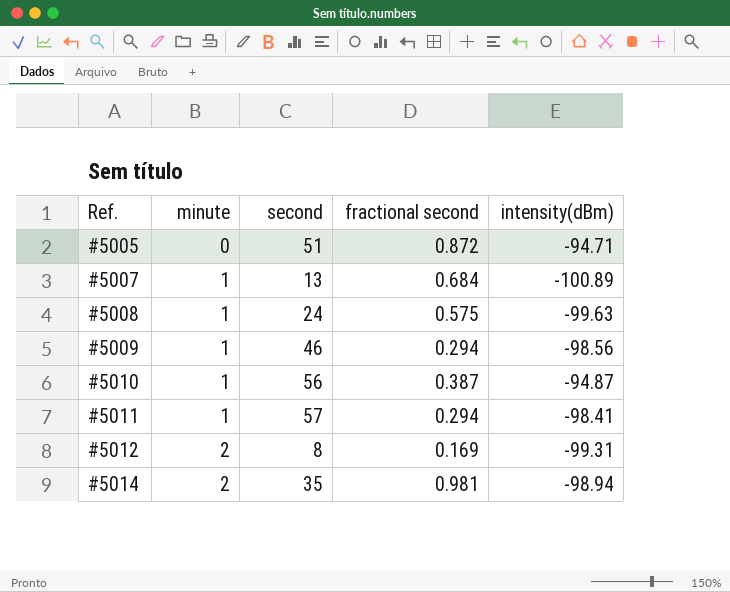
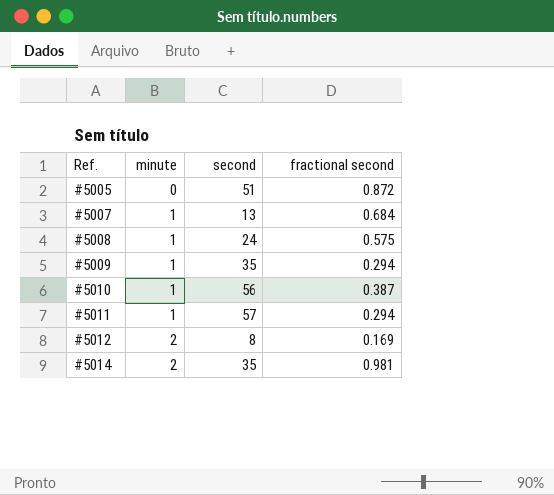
column intensity(dBm) | position: 5 -> none
#5009 | second: 46 -> 35

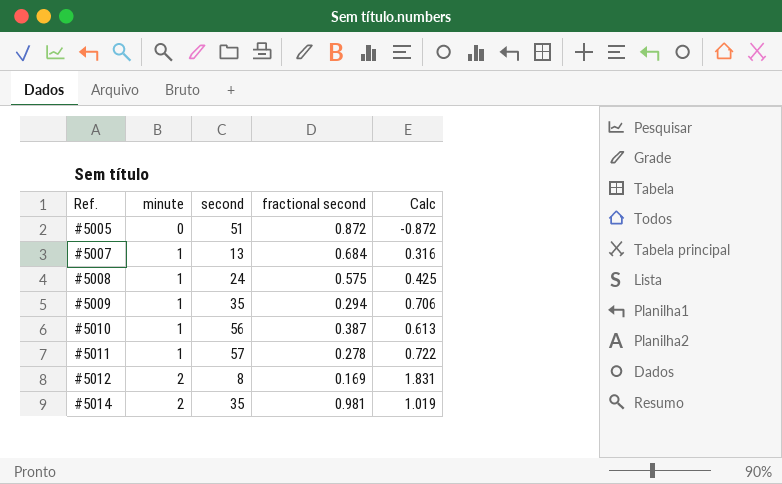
column Calc | formula: none -> [minute] - [fractional second]
#5011 | fractional second: 0.294 -> 0.278

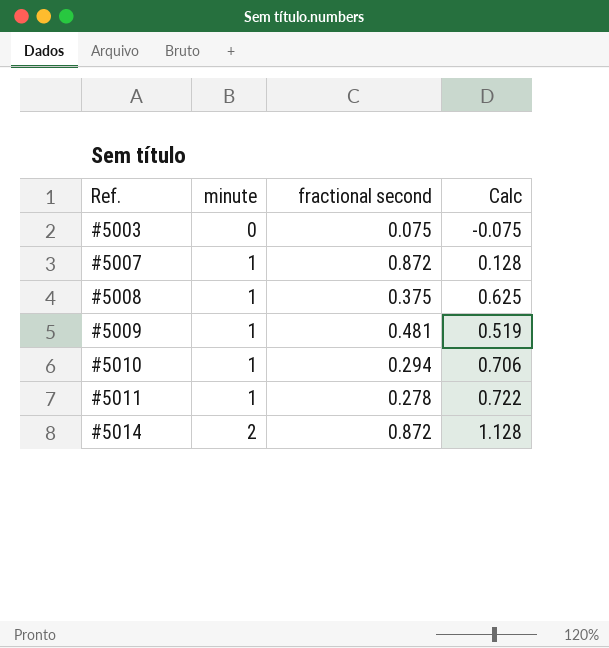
column second | position: 3 -> none
row #5005: 0 | 51 | 0.872 | -0.872 -> none
row #5012: 2 | 8 | 0.169 | 1.831 -> none
row #5003: none -> 0 | 0.075 | -0.075
#5007 | fractional second: 0.684 -> 0.872
#5007 | Calc: 0.316 -> 0.128
#5008 | fractional second: 0.575 -> 0.375
#5008 | Calc: 0.425 -> 0.625
#5009 | fractional second: 0.294 -> 0.481
#5009 | Calc: 0.706 -> 0.519
#5010 | fractional second: 0.387 -> 0.294
#5010 | Calc: 0.613 -> 0.706
#5014 | fractional second: 0.981 -> 0.872
#5014 | Calc: 1.019 -> 1.128

